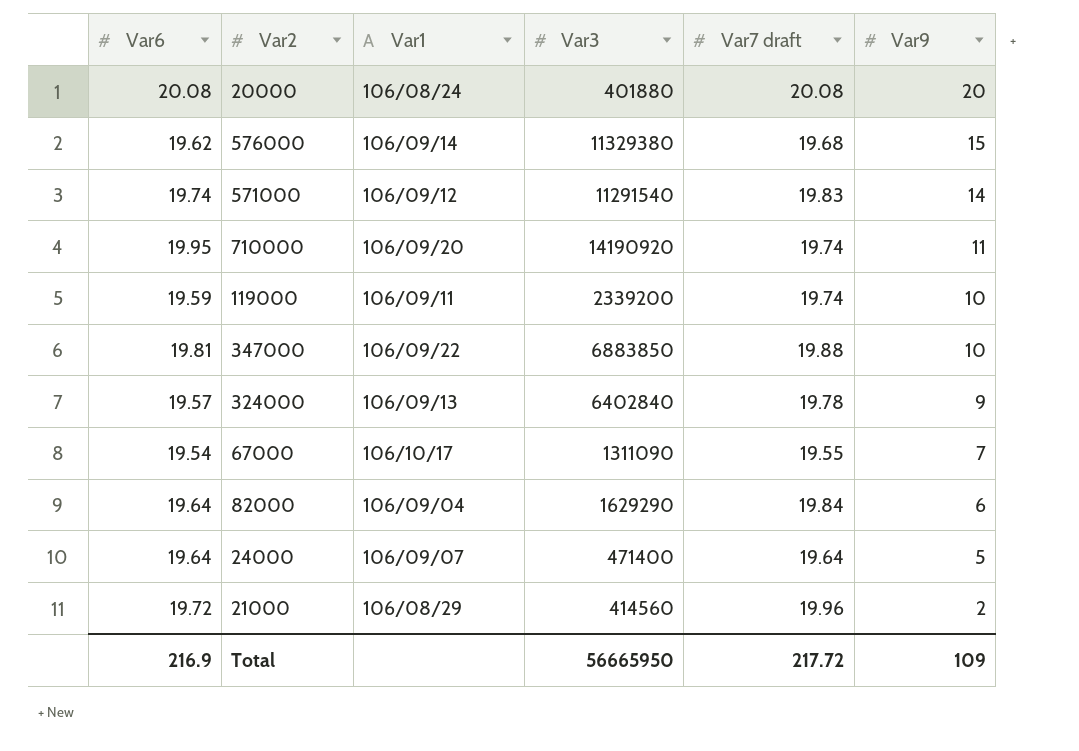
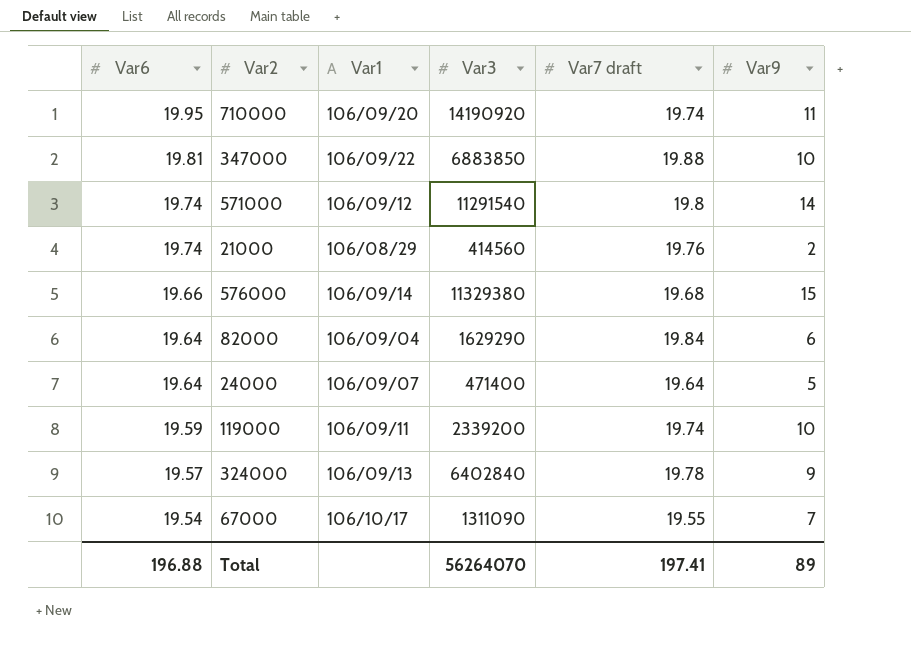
row order: Var9 descending -> Var6 descending
row 20000: 20.08 | 106/08/24 | 401880 | 20.08 | 20 -> none
571000 | Var7 draft: 19.83 -> 19.8
21000 | Var6: 19.72 -> 19.74
21000 | Var7 draft: 19.96 -> 19.76
576000 | Var6: 19.62 -> 19.66
Total | Var6: 216.9 -> 196.88
Total | Var3: 56665950 -> 56264070
Total | Var7 draft: 217.72 -> 197.41
Total | Var9: 109 -> 89

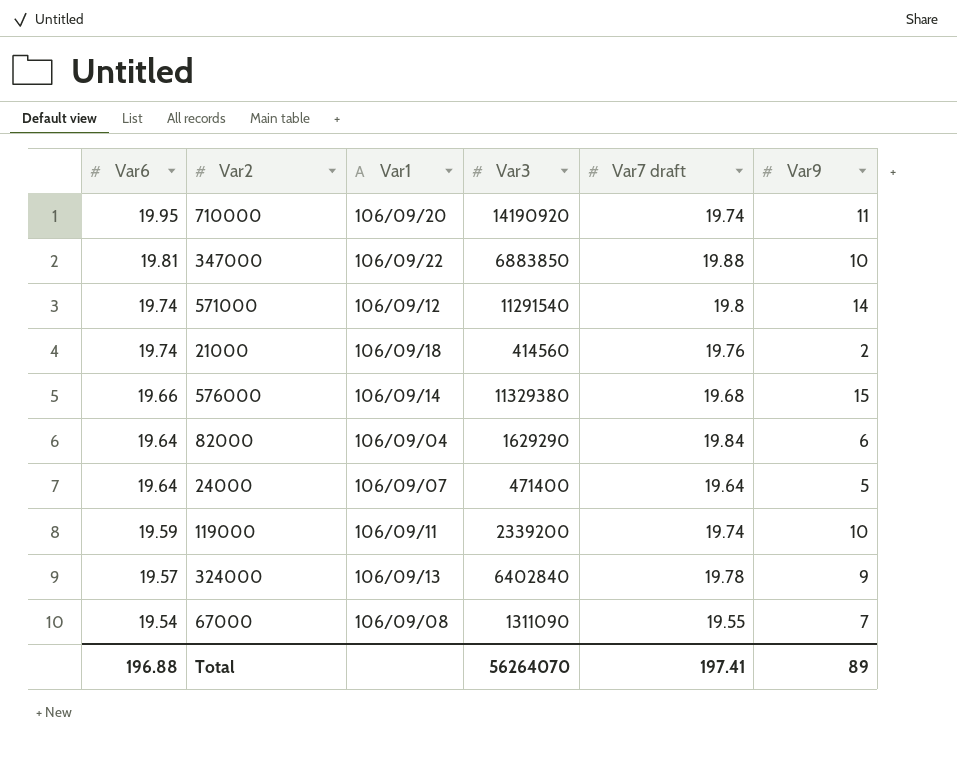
21000 | Var1: 106/08/29 -> 106/09/18
67000 | Var1: 106/10/17 -> 106/09/08

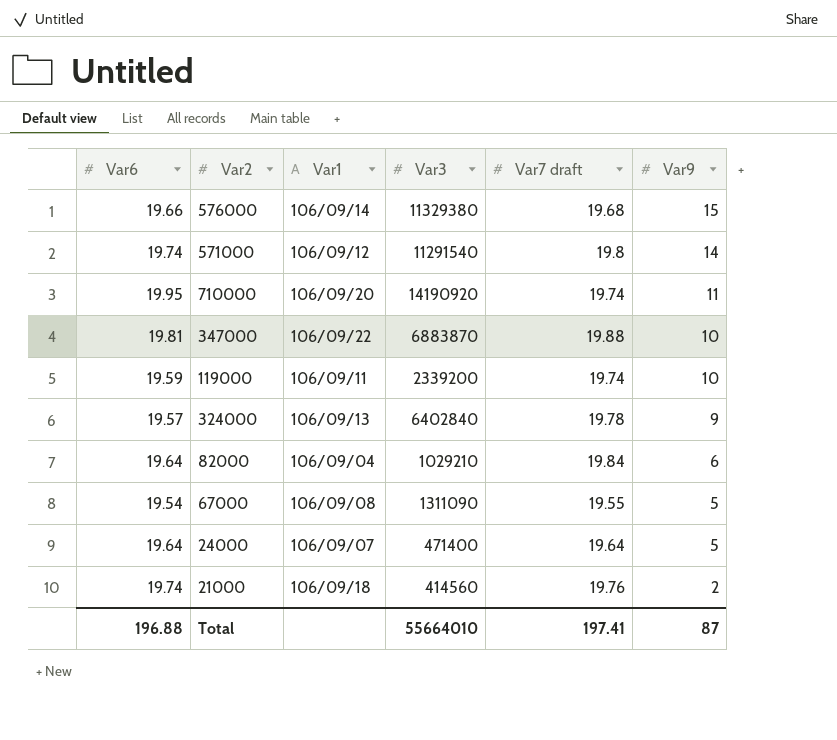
row order: Var6 descending -> Var9 descending
347000 | Var3: 6883850 -> 6883870
82000 | Var3: 1629290 -> 1029210
67000 | Var9: 7 -> 5
Total | Var3: 56264070 -> 55664010
Total | Var9: 89 -> 87

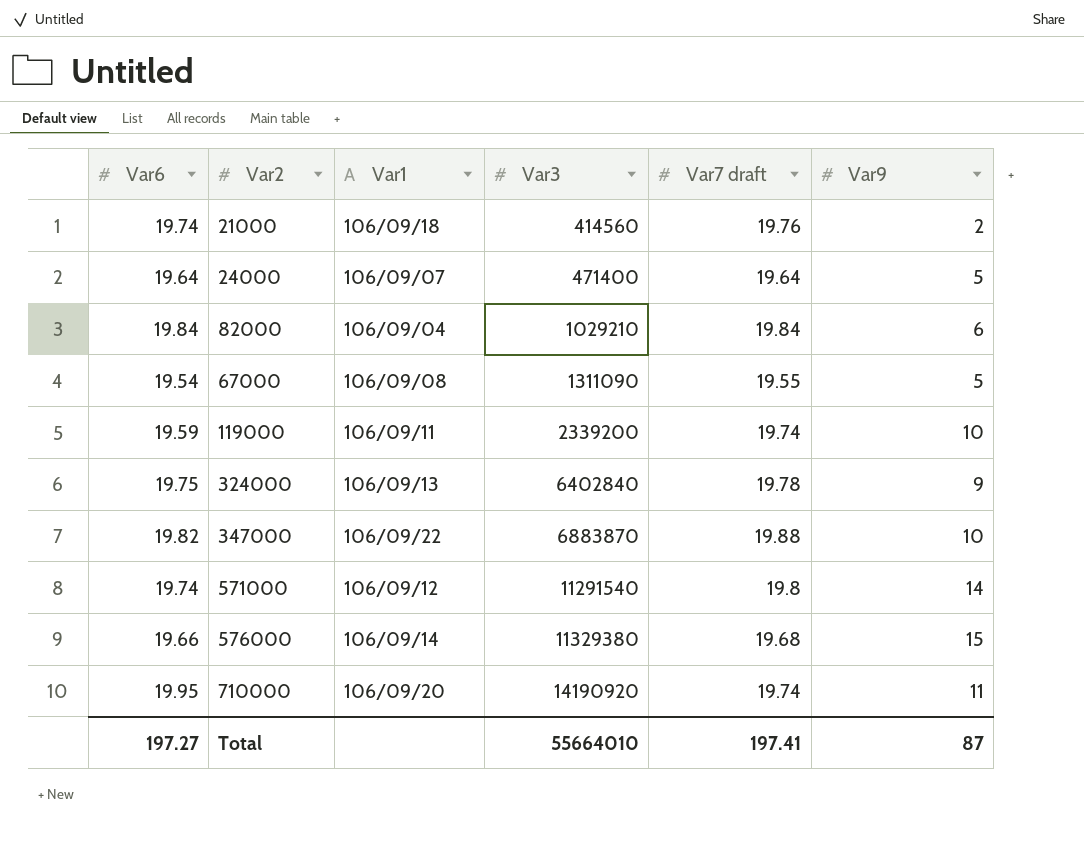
row order: Var9 descending -> Var3 ascending
82000 | Var6: 19.64 -> 19.84
324000 | Var6: 19.57 -> 19.75
347000 | Var6: 19.81 -> 19.82
Total | Var6: 196.88 -> 197.27

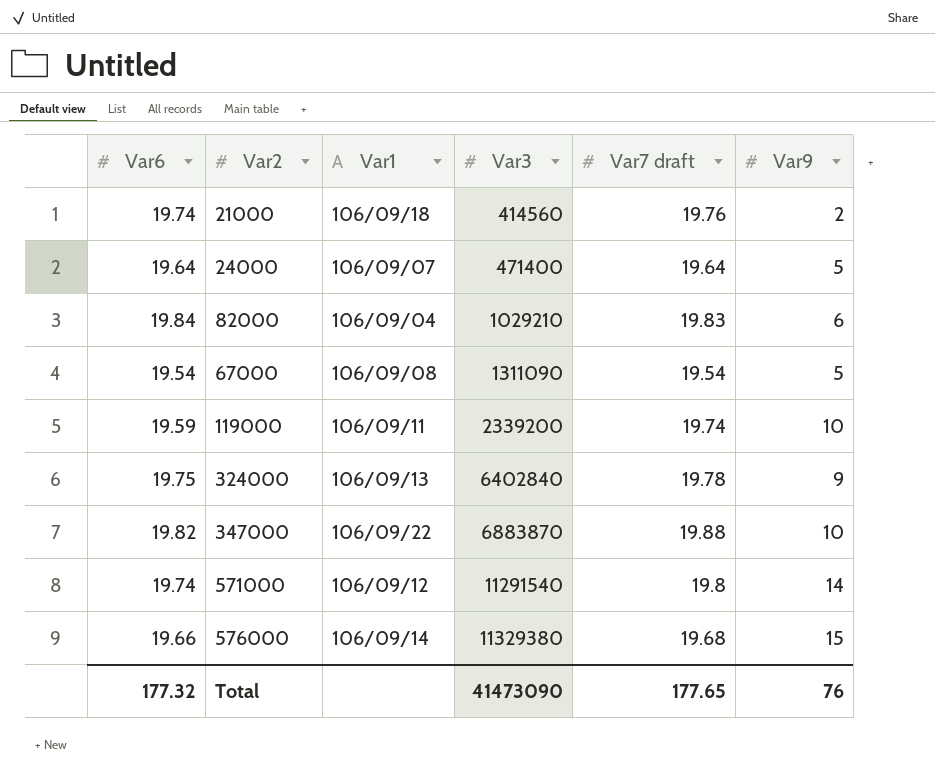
row 710000: 19.95 | 106/09/20 | 14190920 | 19.74 | 11 -> none
82000 | Var7 draft: 19.84 -> 19.83
67000 | Var7 draft: 19.55 -> 19.54
Total | Var6: 197.27 -> 177.32
Total | Var3: 55664010 -> 41473090
Total | Var7 draft: 197.41 -> 177.65
Total | Var9: 87 -> 76

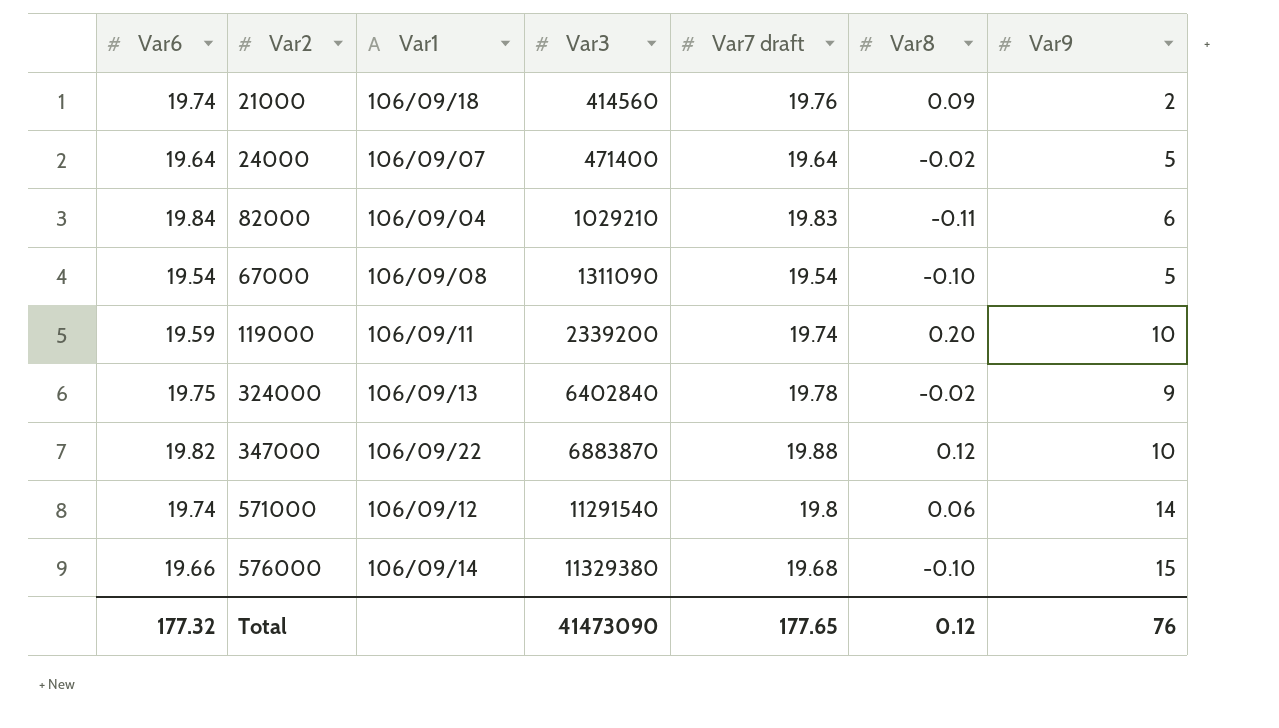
column Var8 | position: none -> 6

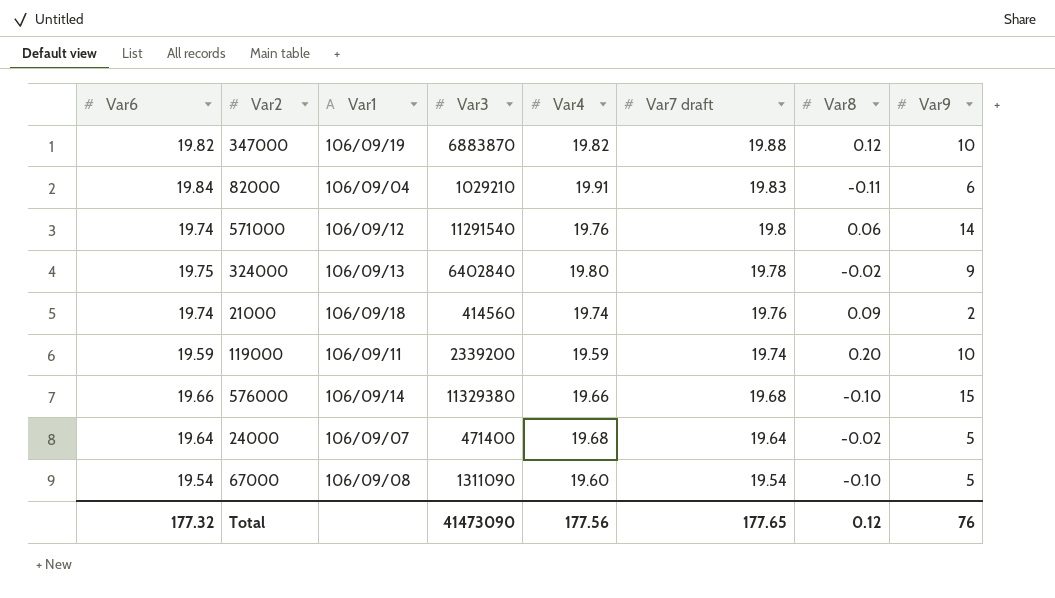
row order: Var3 ascending -> Var7 draft descending
column Var4 | position: none -> 5
347000 | Var1: 106/09/22 -> 106/09/19

